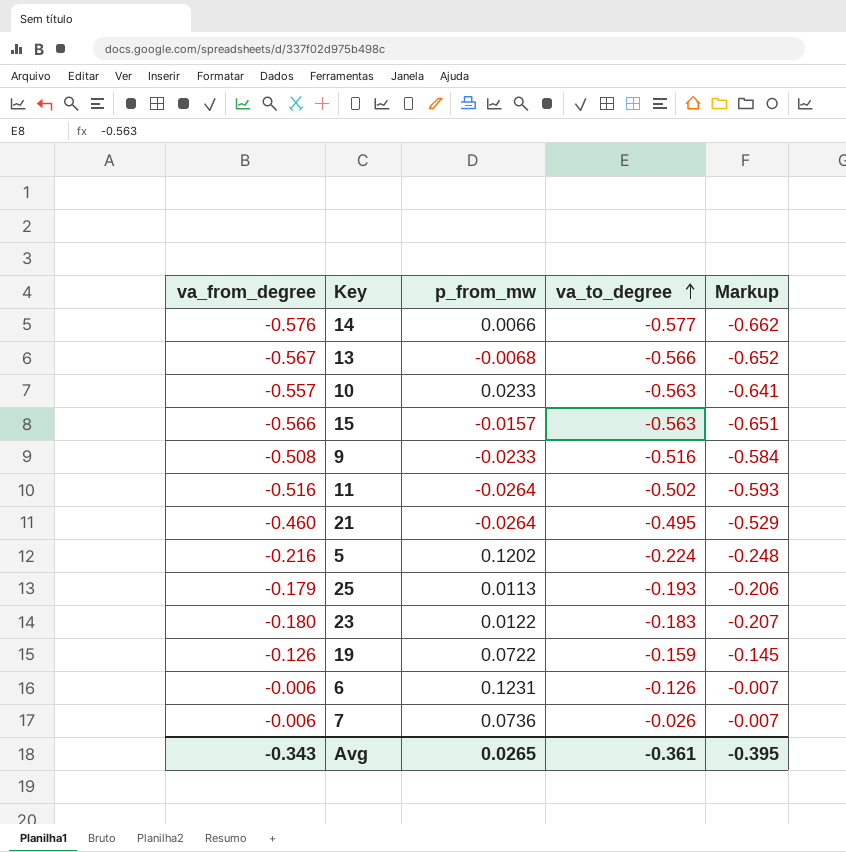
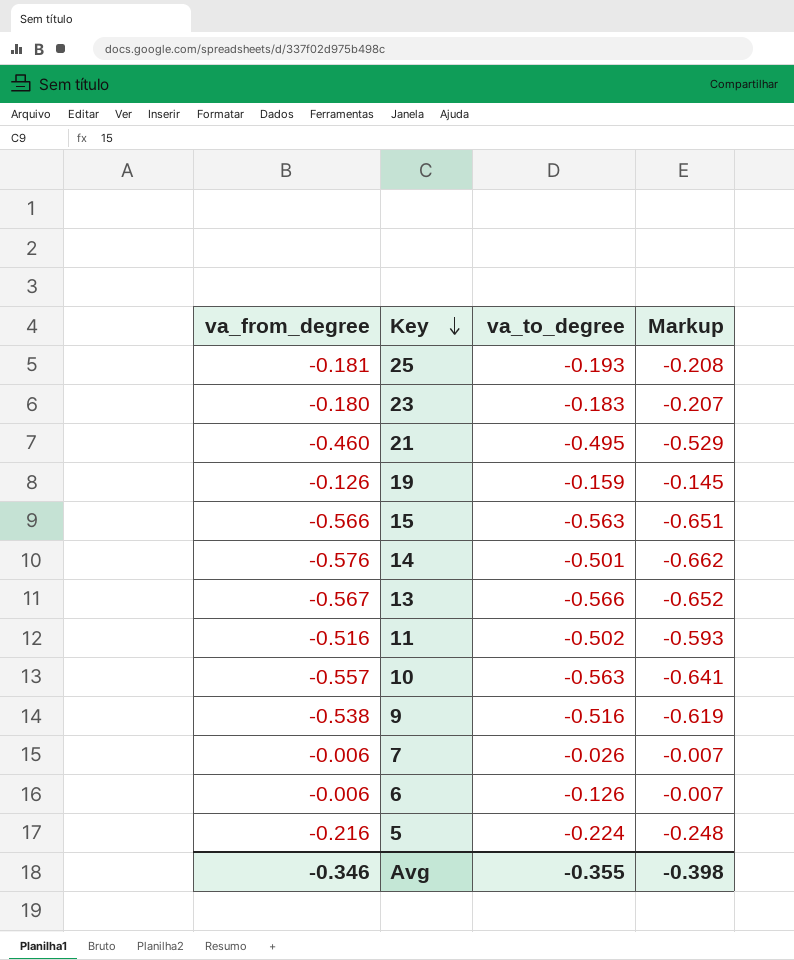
row order: va_to_degree ascending -> Key descending
column p_from_mw | position: 3 -> none
25 | va_from_degree: -0.179 -> -0.181
25 | Markup: -0.206 -> -0.208
14 | va_to_degree: -0.577 -> -0.501
9 | va_from_degree: -0.508 -> -0.538
9 | Markup: -0.584 -> -0.619
Avg | va_from_degree: -0.343 -> -0.346
Avg | va_to_degree: -0.361 -> -0.355
Avg | Markup: -0.395 -> -0.398

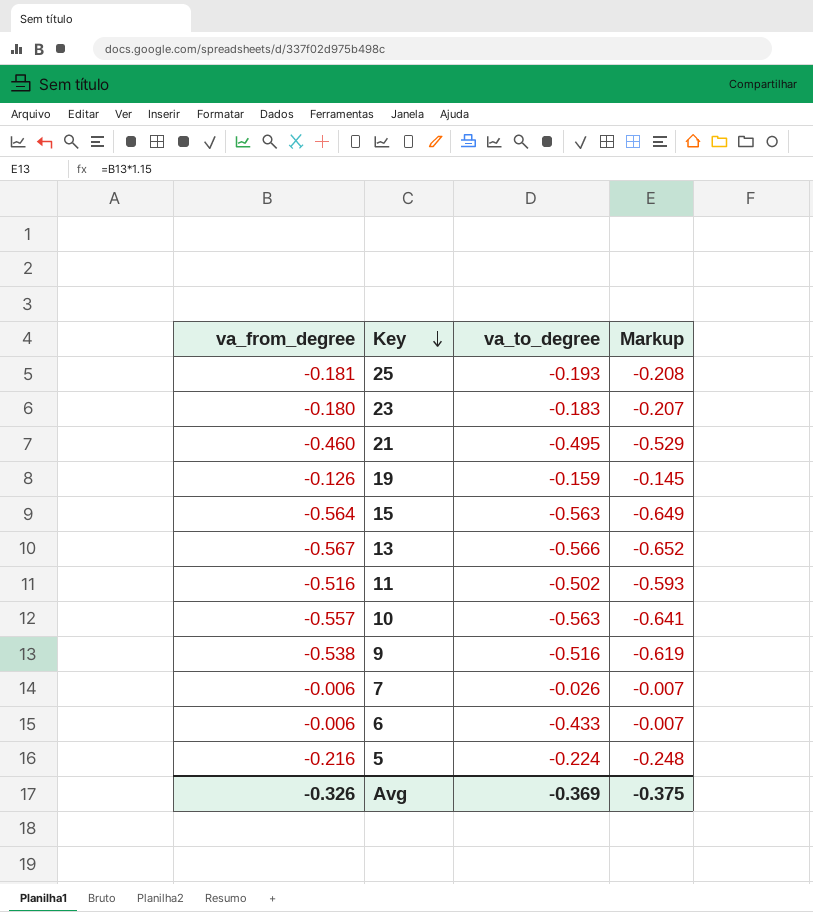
row 14: -0.576 | -0.501 | -0.662 -> none
15 | va_from_degree: -0.566 -> -0.564
15 | Markup: -0.651 -> -0.649
6 | va_to_degree: -0.126 -> -0.433
Avg | va_from_degree: -0.346 -> -0.326
Avg | va_to_degree: -0.355 -> -0.369
Avg | Markup: -0.398 -> -0.375

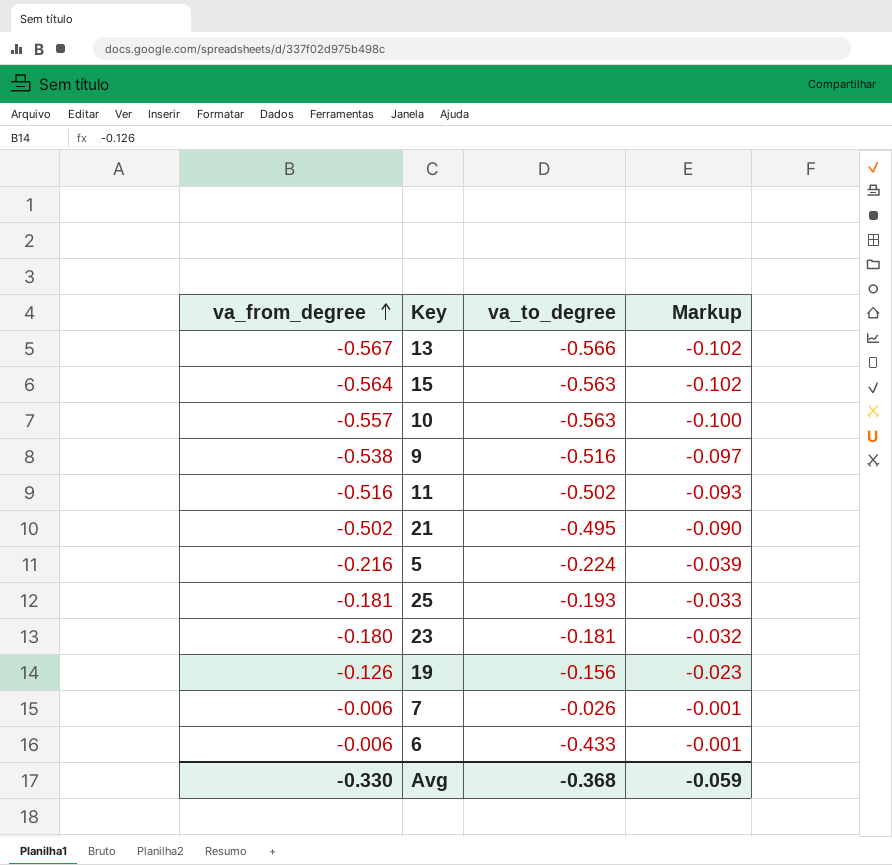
row order: Key descending -> va_from_degree ascending
column Markup | formula: [va_from_degree] * 1.15 -> [va_from_degree] * 0.18
21 | va_from_degree: -0.460 -> -0.502
23 | va_to_degree: -0.183 -> -0.181
19 | va_to_degree: -0.159 -> -0.156
Avg | va_from_degree: -0.326 -> -0.330
Avg | va_to_degree: -0.369 -> -0.368
Avg | Markup: -0.375 -> -0.059

